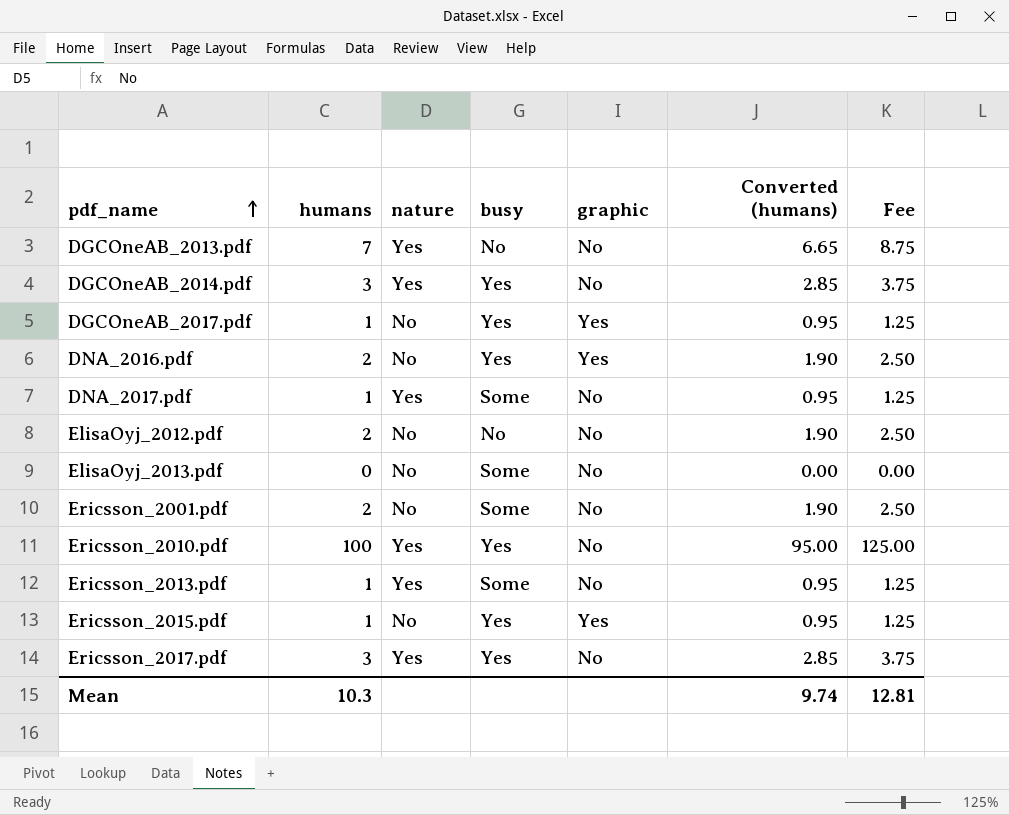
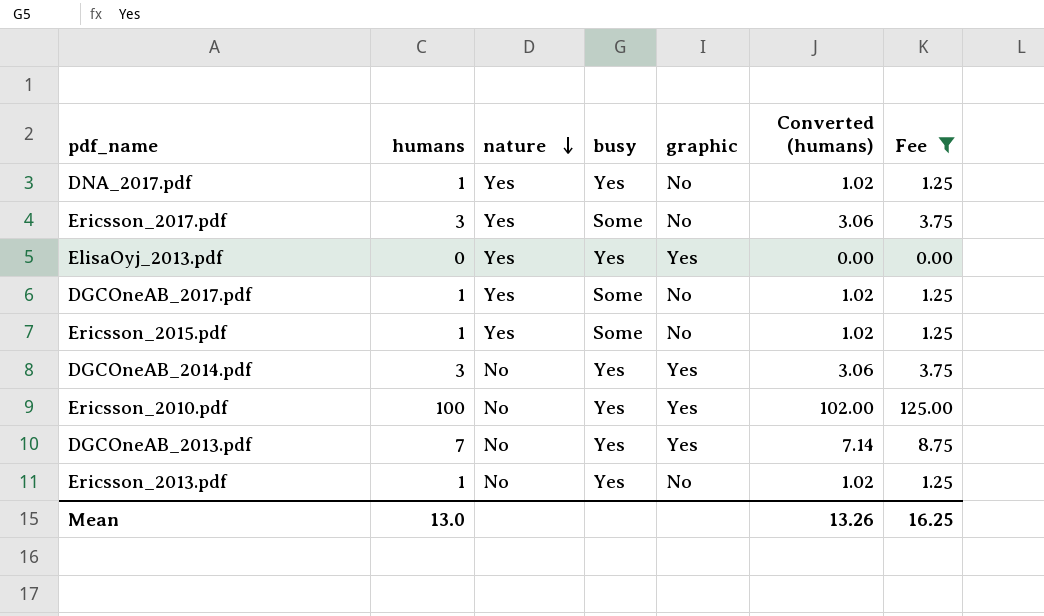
filter: none -> Fee != 2.50
row order: pdf_name ascending -> nature descending
column Converted (humans) | formula: [humans] * 0.95 -> [humans] * 1.02
DNA_2017.pdf | busy: Some -> Yes
Ericsson_2017.pdf | busy: Yes -> Some
ElisaOyj_2013.pdf | nature: No -> Yes
ElisaOyj_2013.pdf | busy: Some -> Yes
ElisaOyj_2013.pdf | graphic: No -> Yes
DGCOneAB_2017.pdf | nature: No -> Yes
DGCOneAB_2017.pdf | busy: Yes -> Some
DGCOneAB_2017.pdf | graphic: Yes -> No
Ericsson_2015.pdf | nature: No -> Yes
Ericsson_2015.pdf | busy: Yes -> Some
Ericsson_2015.pdf | graphic: Yes -> No
DGCOneAB_2014.pdf | nature: Yes -> No
DGCOneAB_2014.pdf | graphic: No -> Yes
Ericsson_2010.pdf | nature: Yes -> No
Ericsson_2010.pdf | graphic: No -> Yes
DGCOneAB_2013.pdf | nature: Yes -> No
DGCOneAB_2013.pdf | busy: No -> Yes
DGCOneAB_2013.pdf | graphic: No -> Yes
Ericsson_2013.pdf | nature: Yes -> No
Ericsson_2013.pdf | busy: Some -> Yes
Mean | humans: 10.3 -> 13.0
Mean | Converted (humans): 9.74 -> 13.26
Mean | Fee: 12.81 -> 16.25

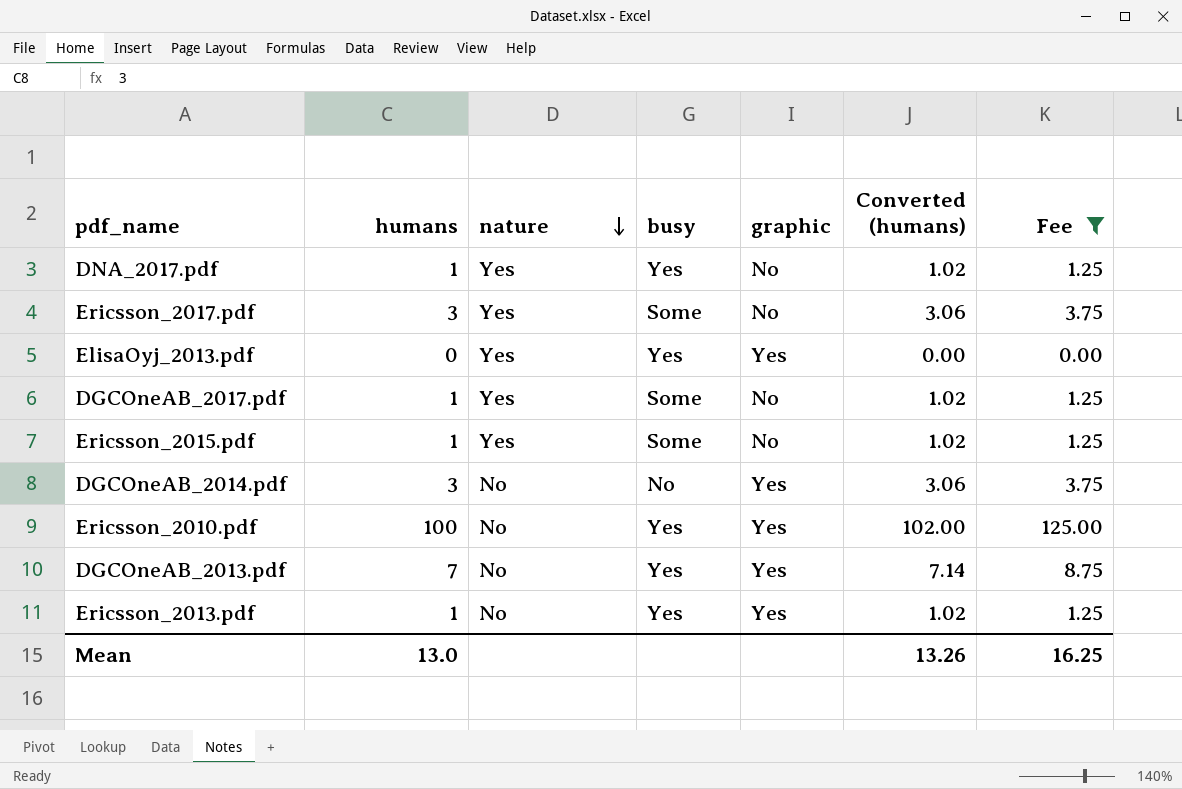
DGCOneAB_2014.pdf | busy: Yes -> No
Ericsson_2013.pdf | graphic: No -> Yes

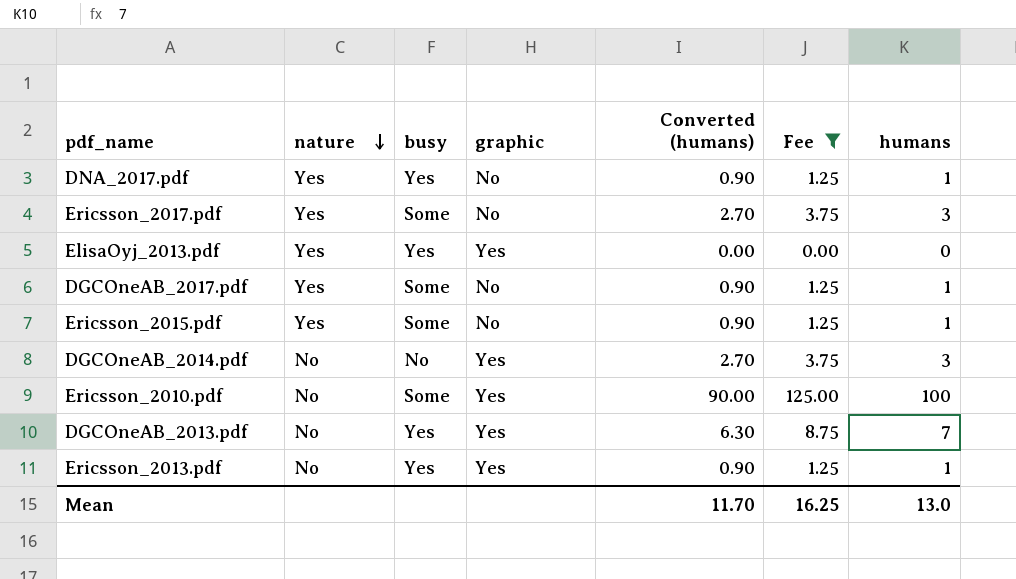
column Converted (humans) | formula: [humans] * 1.02 -> [humans] * 0.9
column humans | position: 2 -> 7
Ericsson_2010.pdf | busy: Yes -> Some
Mean | Converted (humans): 13.26 -> 11.70

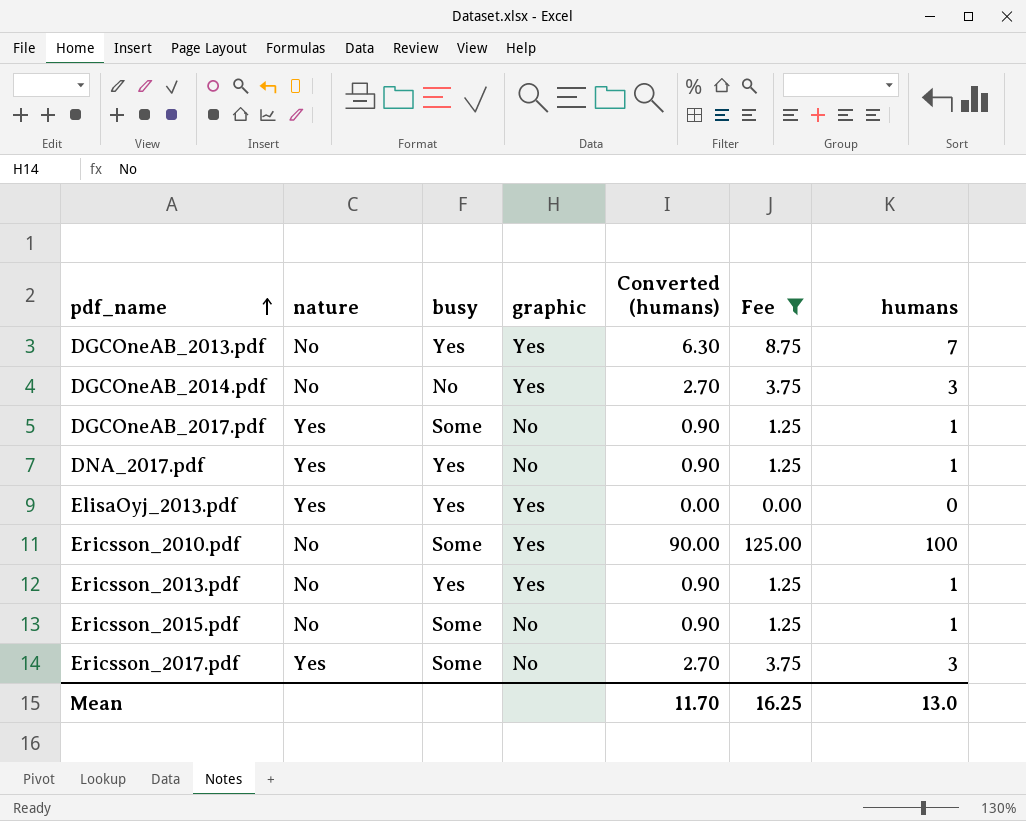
row order: nature descending -> pdf_name ascending
Ericsson_2015.pdf | nature: Yes -> No

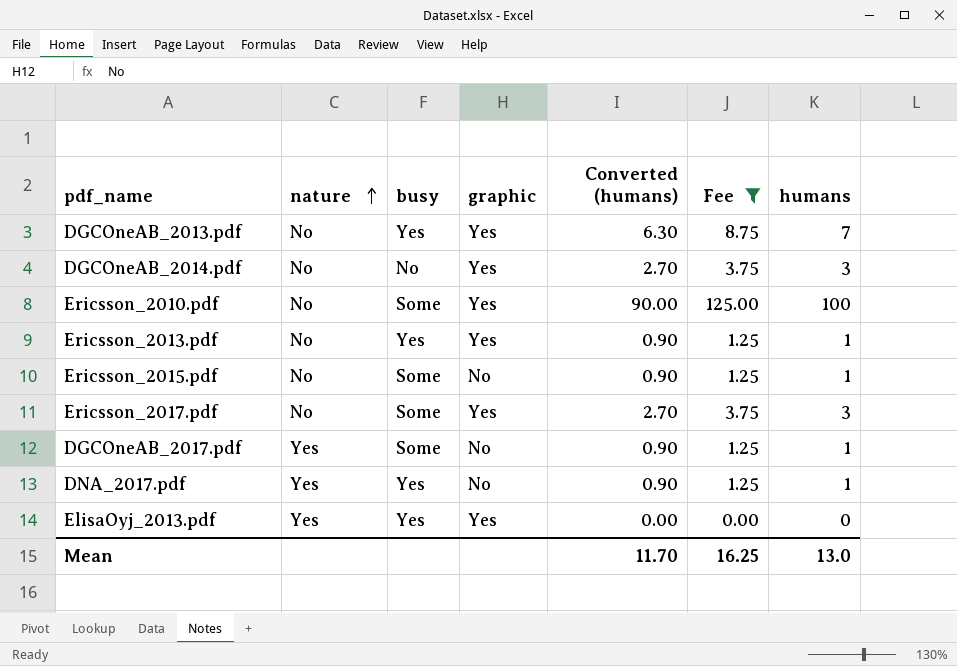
row order: pdf_name ascending -> nature ascending
Ericsson_2017.pdf | nature: Yes -> No
Ericsson_2017.pdf | graphic: No -> Yes

